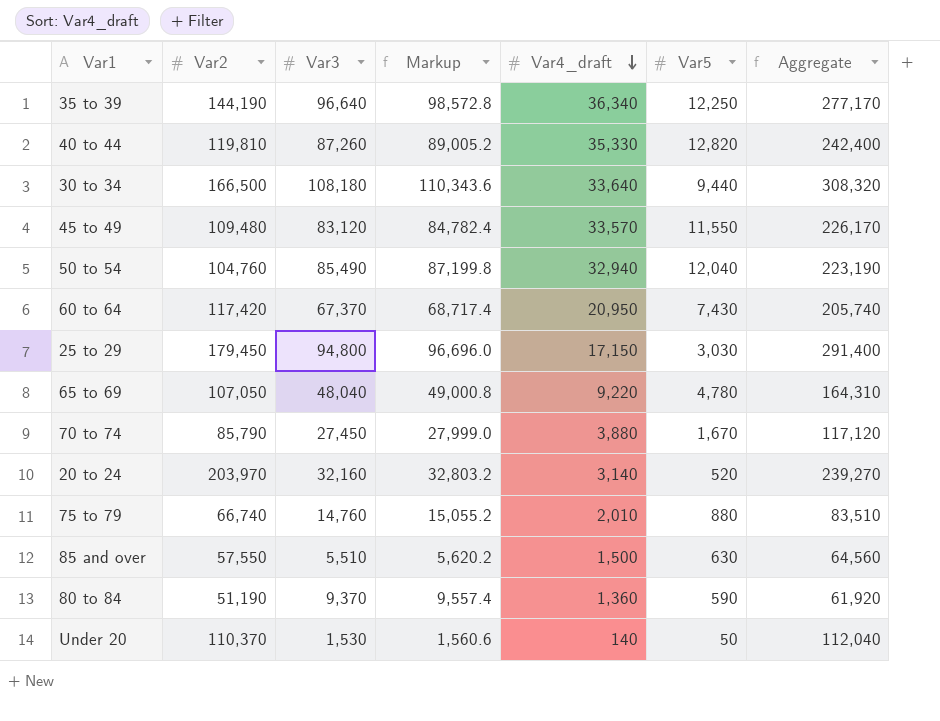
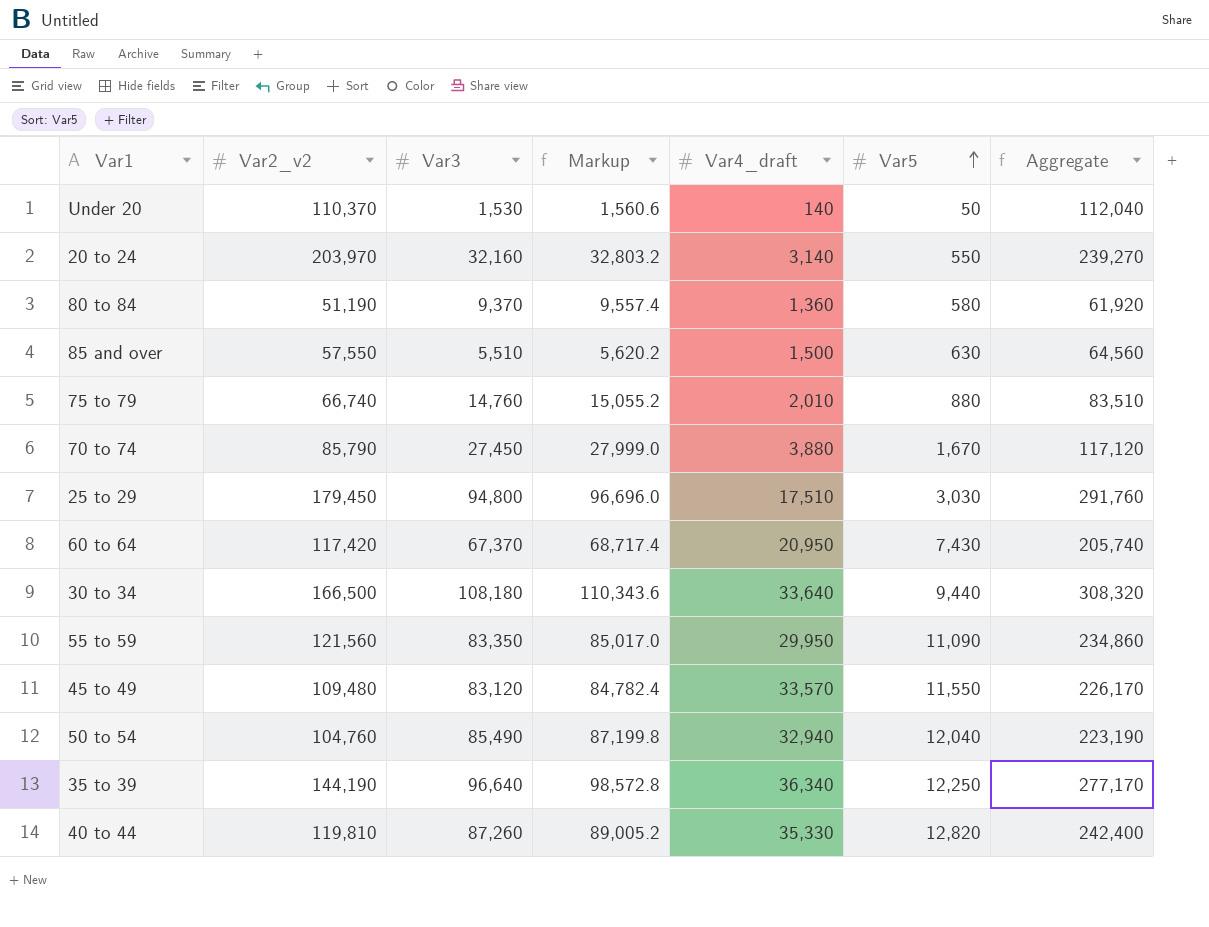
row order: Var4_draft descending -> Var5 ascending
column name: Var2 -> Var2_v2
row 65 to 69: 107,050 | 48,040 | 49,000.8 | 9,220 | 4,780 | 164,310 -> none
20 to 24 | Var5: 520 -> 550
80 to 84 | Var5: 590 -> 580
25 to 29 | Var4_draft: 17,150 -> 17,510
25 to 29 | Aggregate: 291,400 -> 291,760
row 55 to 59: none -> 121,560 | 83,350 | 85,017.0 | 29,950 | 11,090 | 234,860

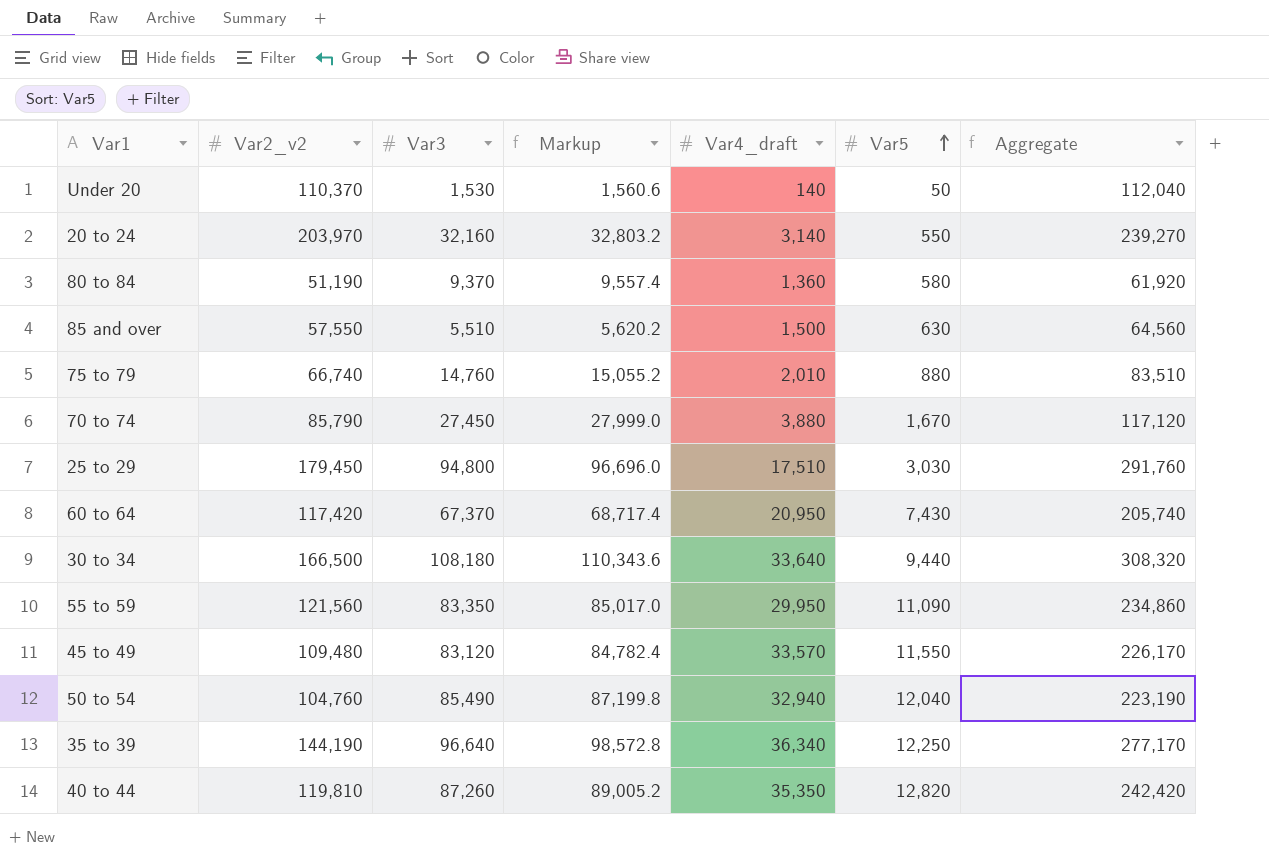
40 to 44 | Var4_draft: 35,330 -> 35,350
40 to 44 | Aggregate: 242,400 -> 242,420

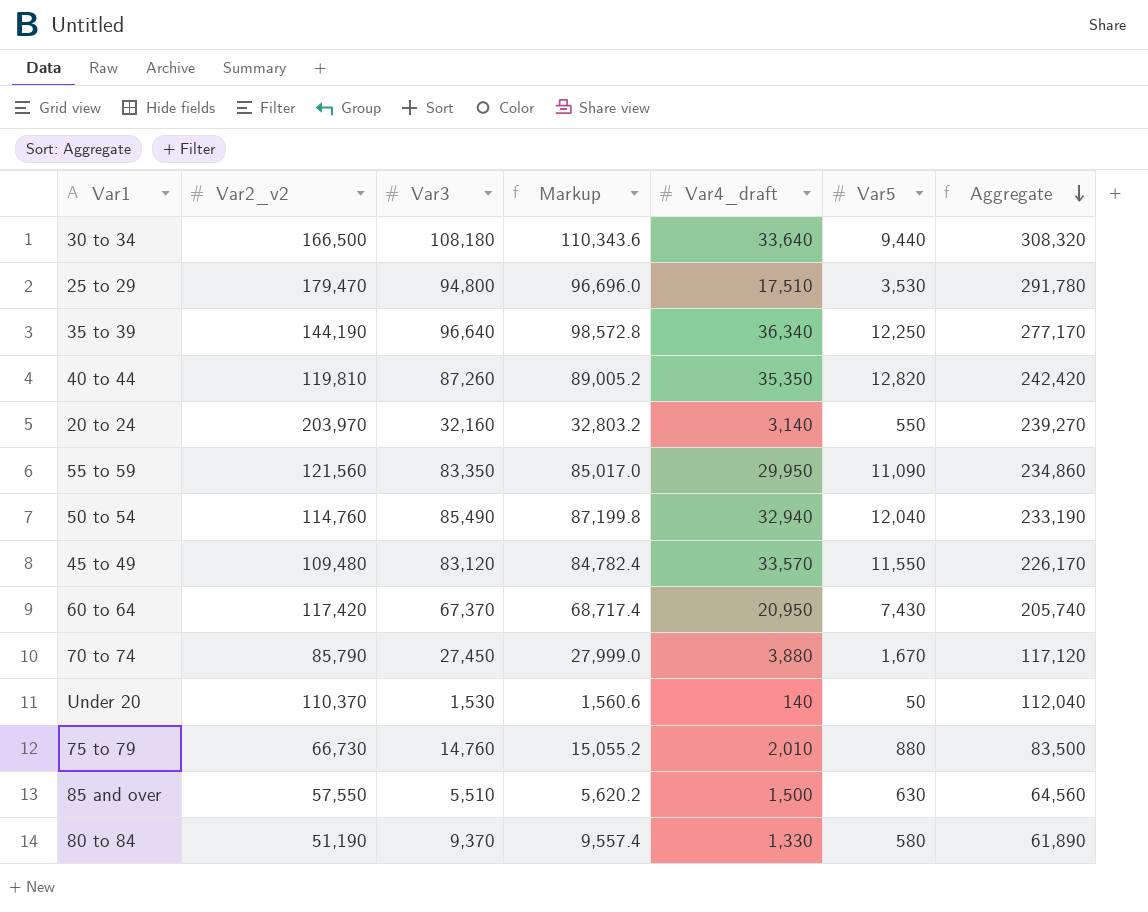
row order: Var5 ascending -> Aggregate descending
25 to 29 | Var2_v2: 179,450 -> 179,470
25 to 29 | Var5: 3,030 -> 3,530
25 to 29 | Aggregate: 291,760 -> 291,780
50 to 54 | Var2_v2: 104,760 -> 114,760
50 to 54 | Aggregate: 223,190 -> 233,190
75 to 79 | Var2_v2: 66,740 -> 66,730
75 to 79 | Aggregate: 83,510 -> 83,500
80 to 84 | Var4_draft: 1,360 -> 1,330
80 to 84 | Aggregate: 61,920 -> 61,890

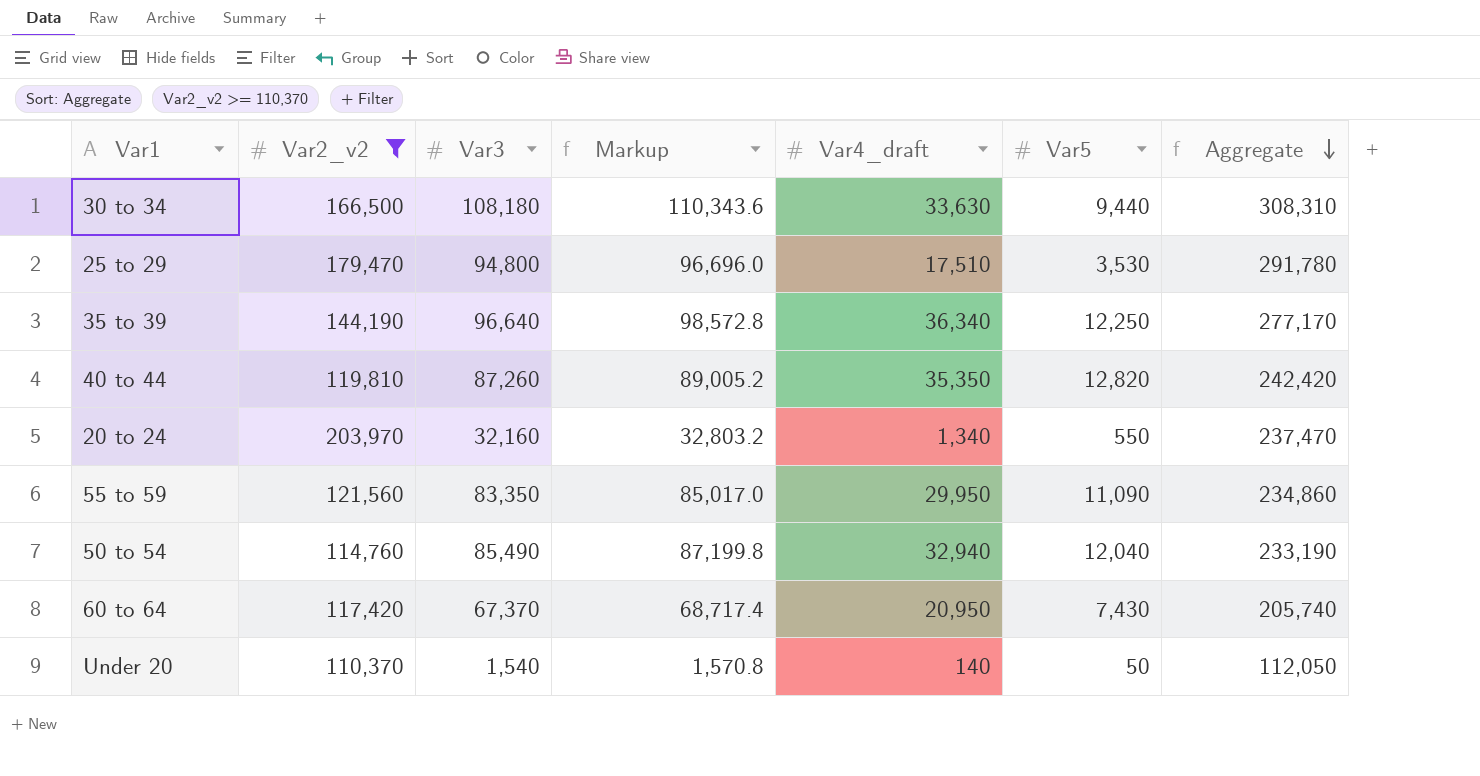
filter: none -> Var2_v2 >= 110,370
30 to 34 | Var4_draft: 33,640 -> 33,630
30 to 34 | Aggregate: 308,320 -> 308,310
20 to 24 | Var4_draft: 3,140 -> 1,340
20 to 24 | Aggregate: 239,270 -> 237,470
Under 20 | Var3: 1,530 -> 1,540
Under 20 | Markup: 1,560.6 -> 1,570.8
Under 20 | Aggregate: 112,040 -> 112,050

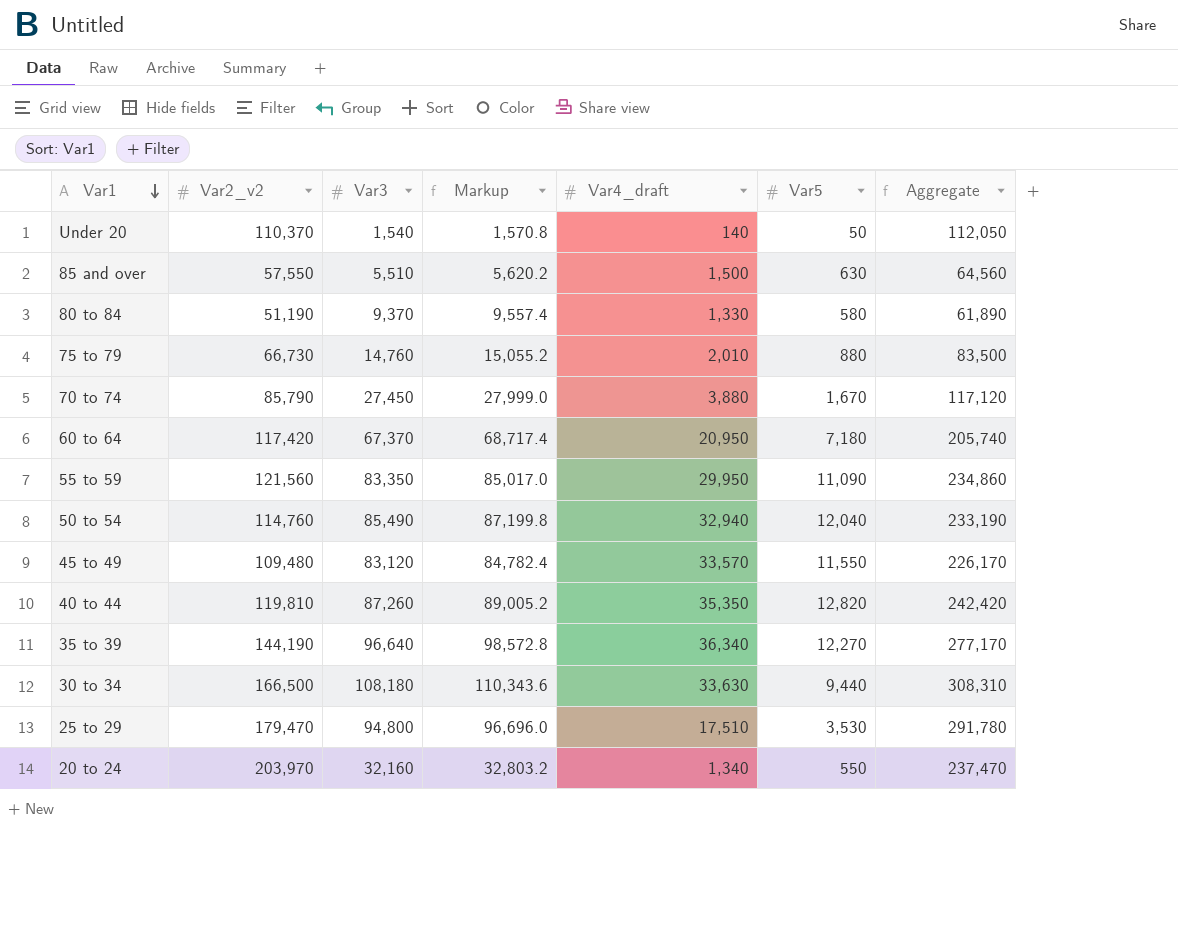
filter: Var2_v2 >= 110,370 -> none
row order: Aggregate descending -> Var1 descending
60 to 64 | Var5: 7,430 -> 7,180
35 to 39 | Var5: 12,250 -> 12,270

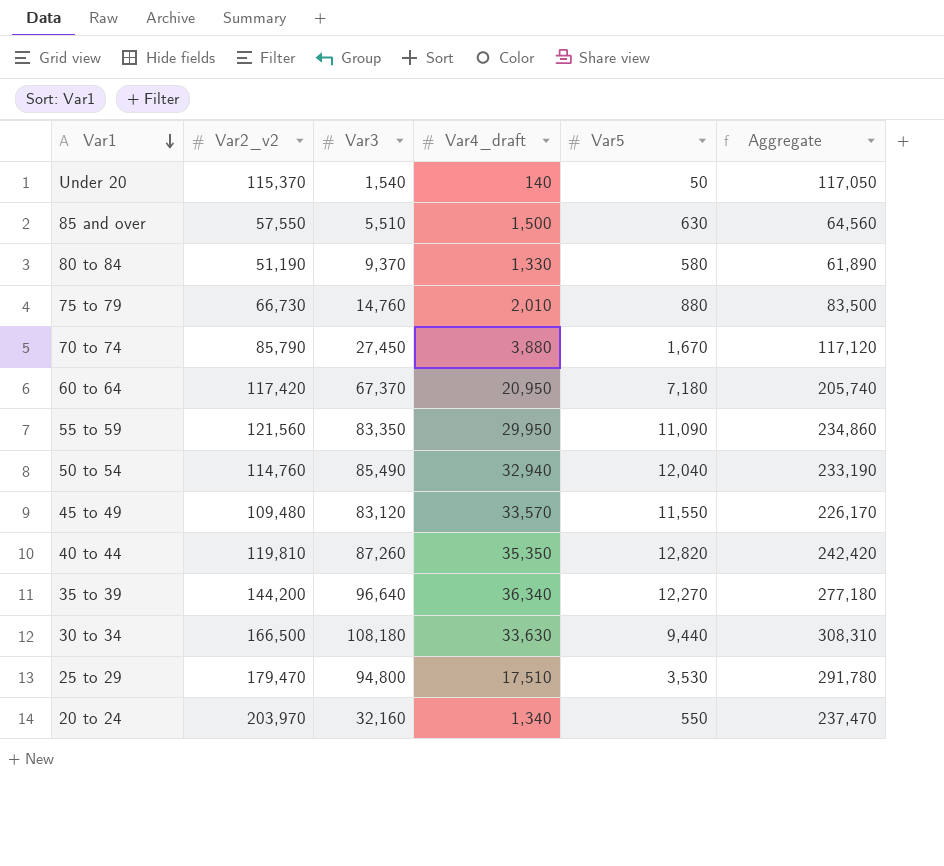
column Markup | formula: [Var3] * 1.02 -> none
Under 20 | Var2_v2: 110,370 -> 115,370
Under 20 | Aggregate: 112,050 -> 117,050
35 to 39 | Var2_v2: 144,190 -> 144,200
35 to 39 | Aggregate: 277,170 -> 277,180

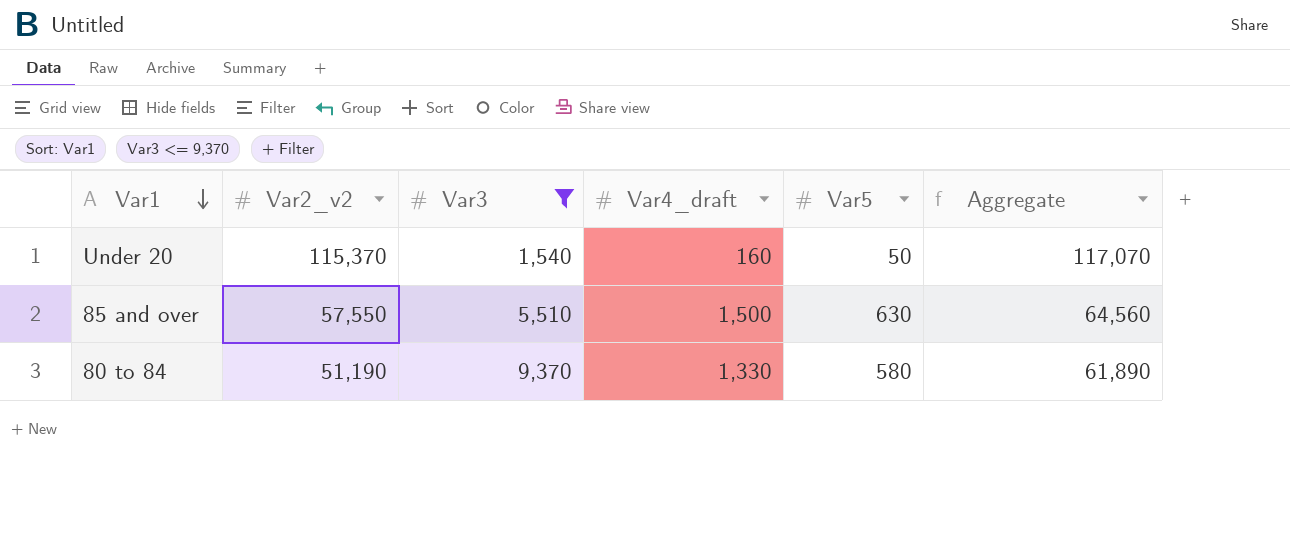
filter: none -> Var3 <= 9,370
Under 20 | Var4_draft: 140 -> 160
Under 20 | Aggregate: 117,050 -> 117,070

